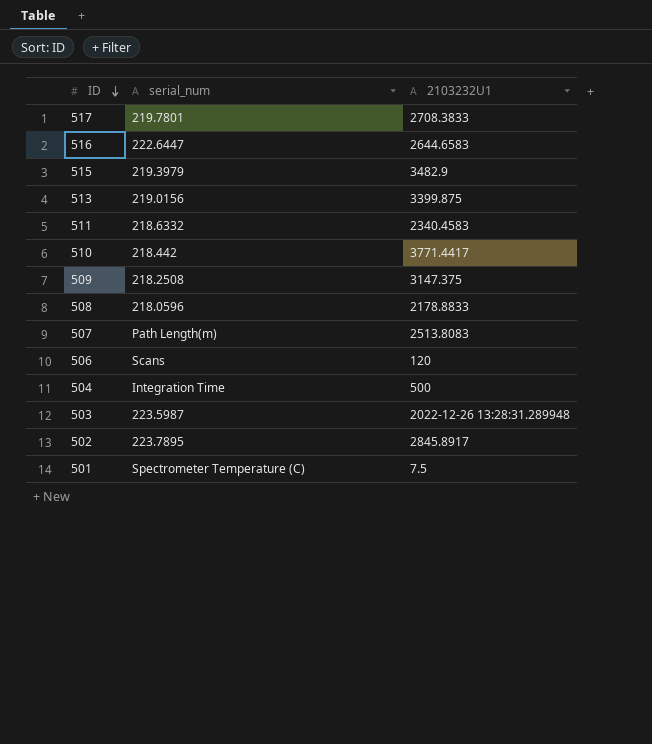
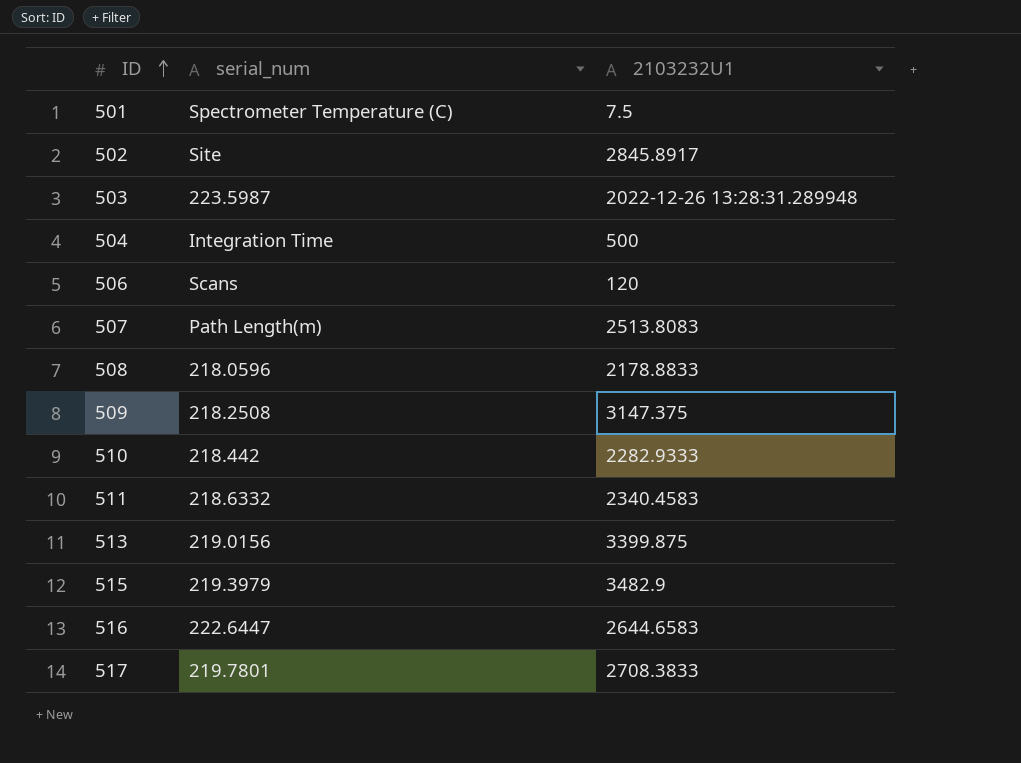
row order: ID descending -> ID ascending
502 | serial_num: 223.7895 -> Site
510 | 2103232U1: 3771.4417 -> 2282.9333

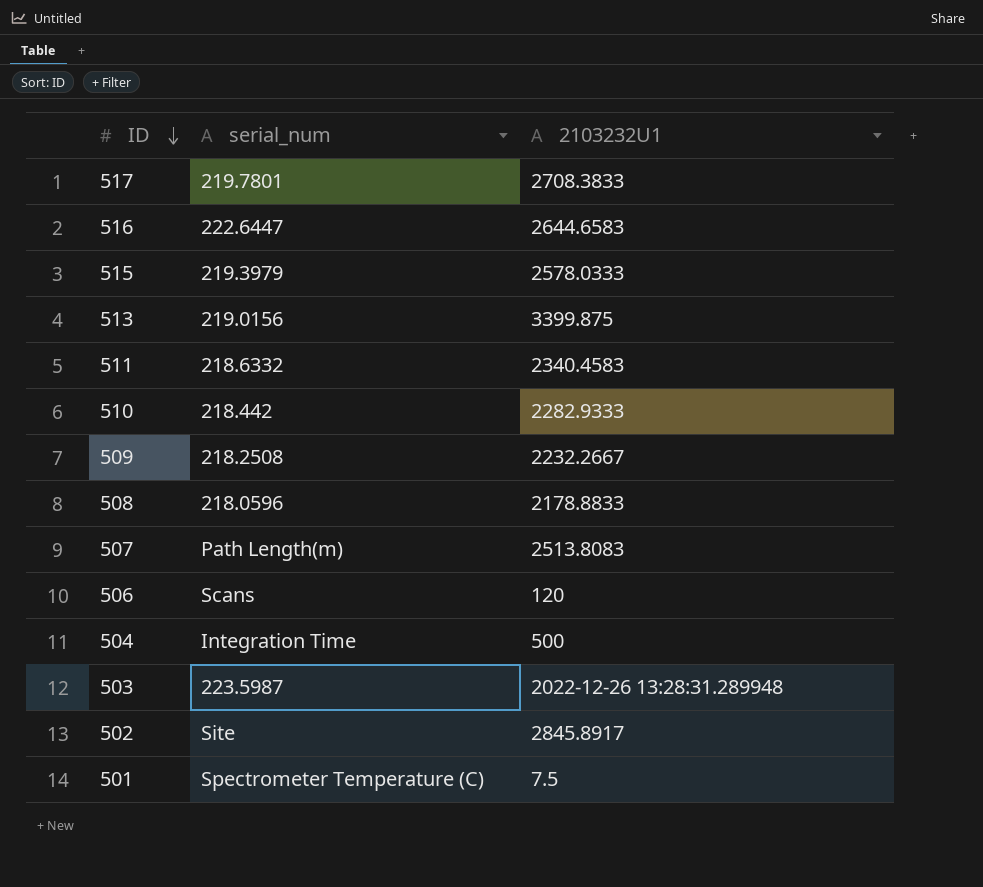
row order: ID ascending -> ID descending
515 | 2103232U1: 3482.9 -> 2578.0333
509 | 2103232U1: 3147.375 -> 2232.2667

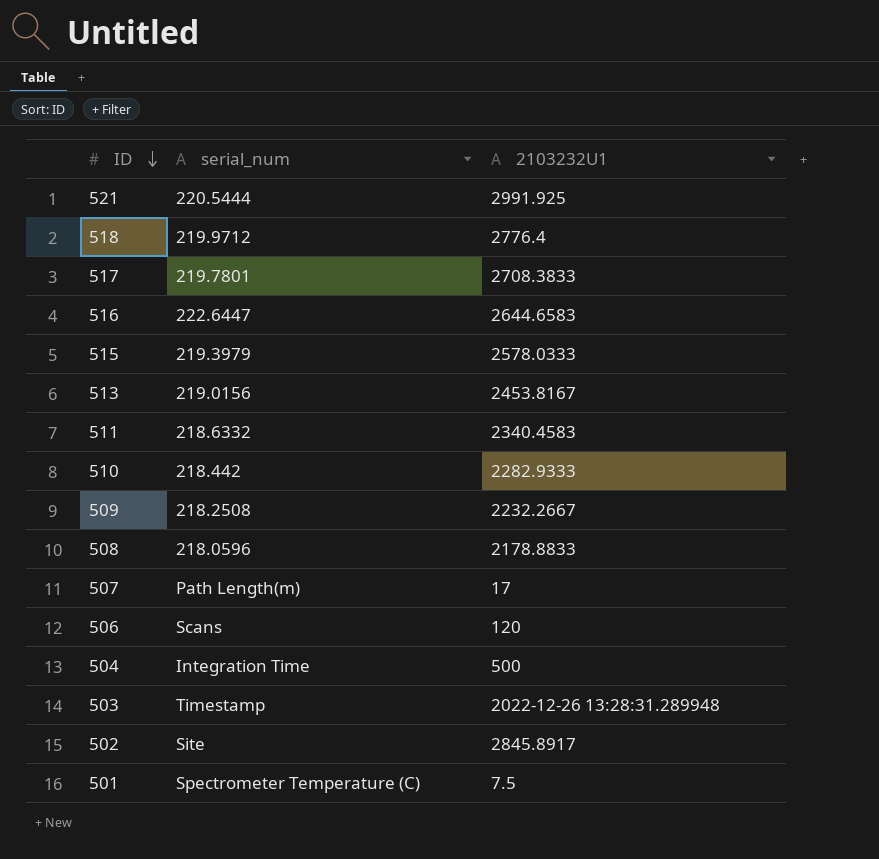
row 521: none -> 220.5444 | 2991.925
row 518: none -> 219.9712 | 2776.4
513 | 2103232U1: 3399.875 -> 2453.8167
507 | 2103232U1: 2513.8083 -> 17
503 | serial_num: 223.5987 -> Timestamp

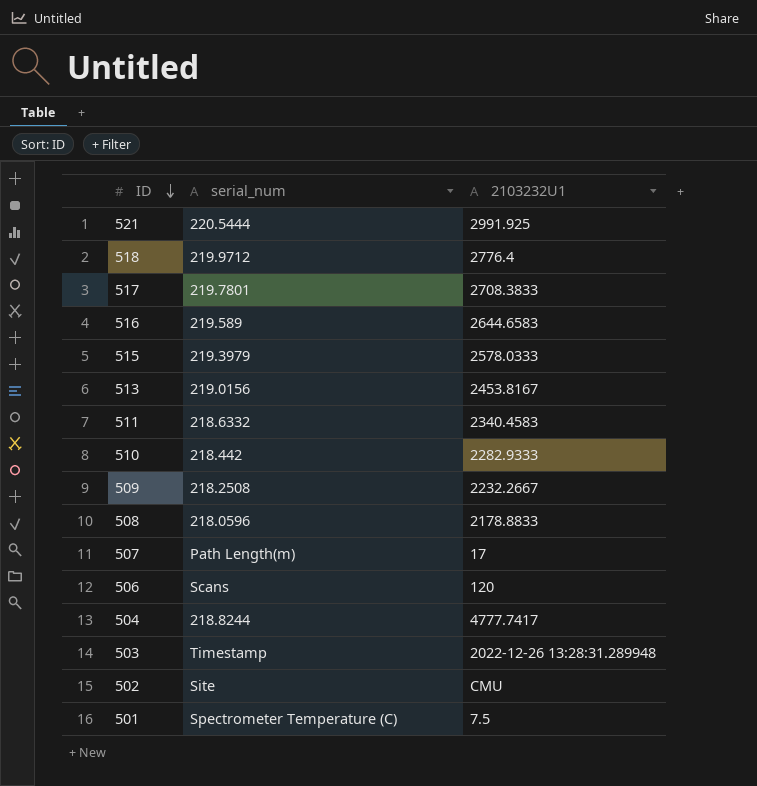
516 | serial_num: 222.6447 -> 219.589
504 | serial_num: Integration Time -> 218.8244
504 | 2103232U1: 500 -> 4777.7417
502 | 2103232U1: 2845.8917 -> CMU

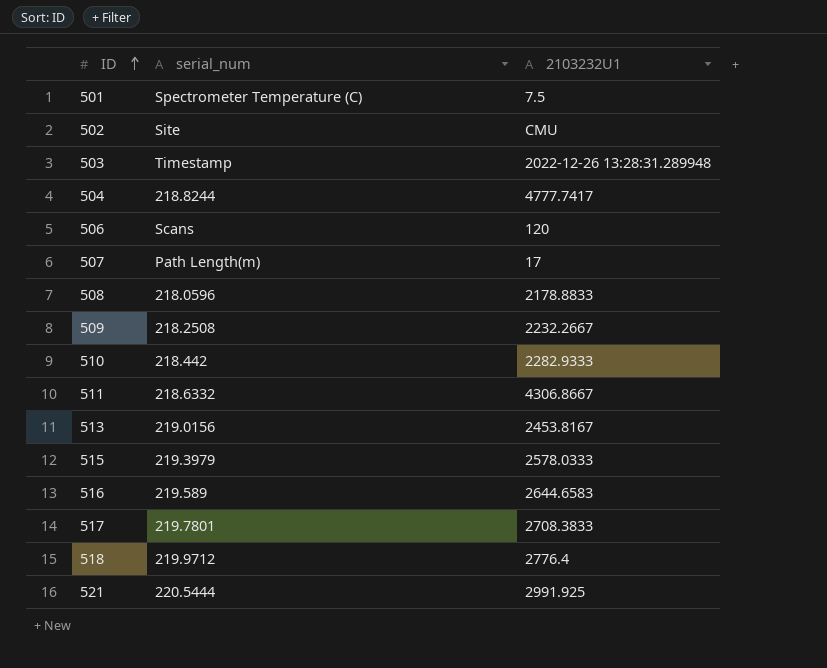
row order: ID descending -> ID ascending
511 | 2103232U1: 2340.4583 -> 4306.8667

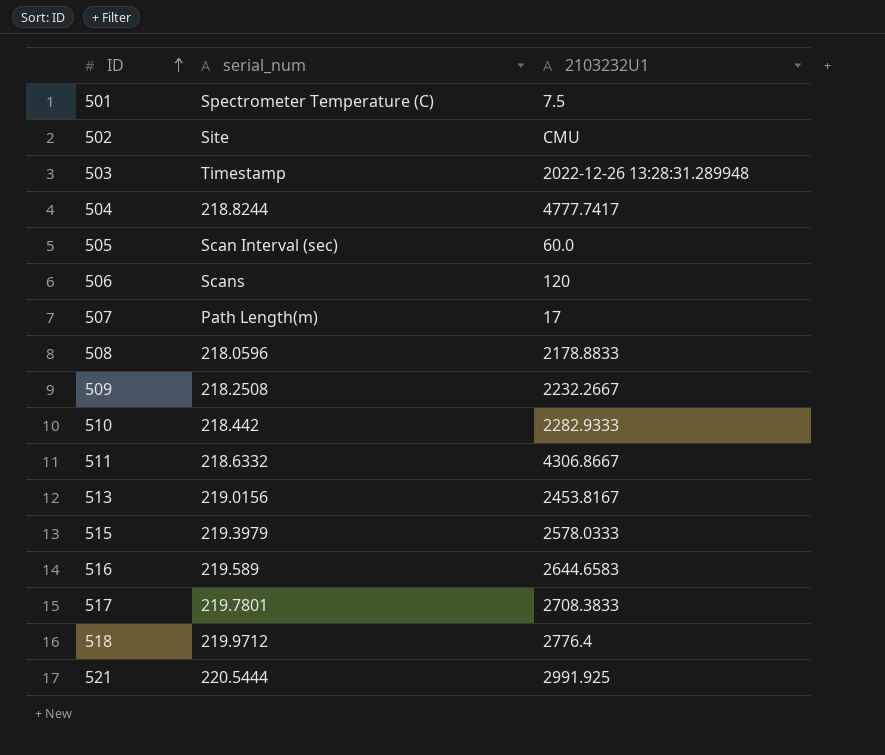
row 505: none -> Scan Interval (sec) | 60.0

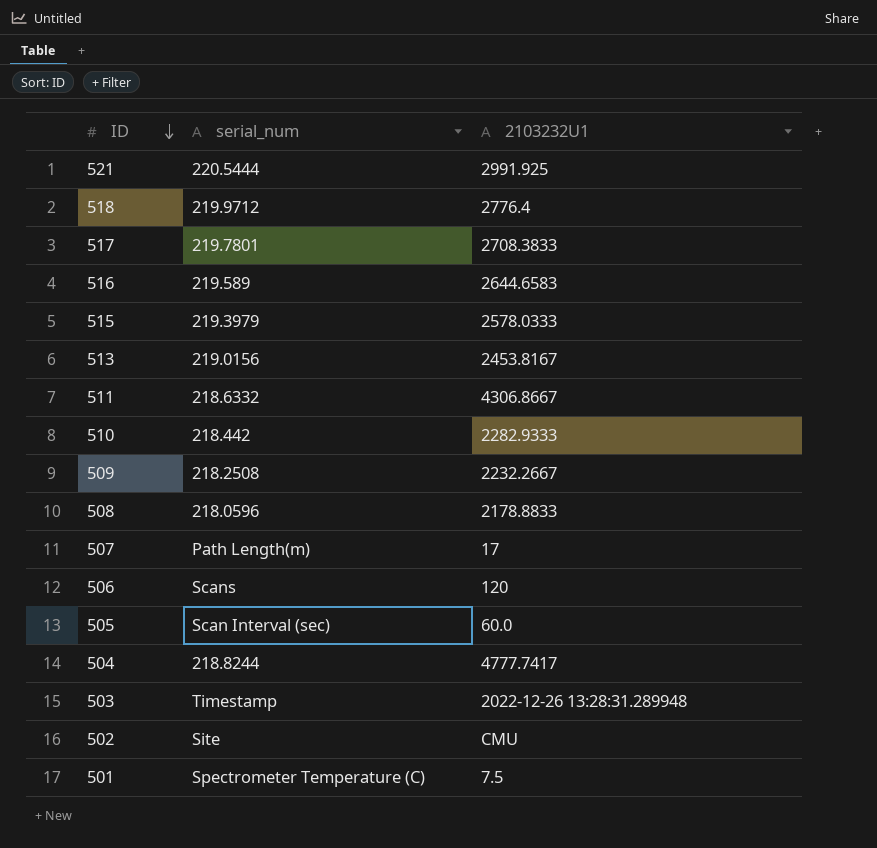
row order: ID ascending -> ID descending

